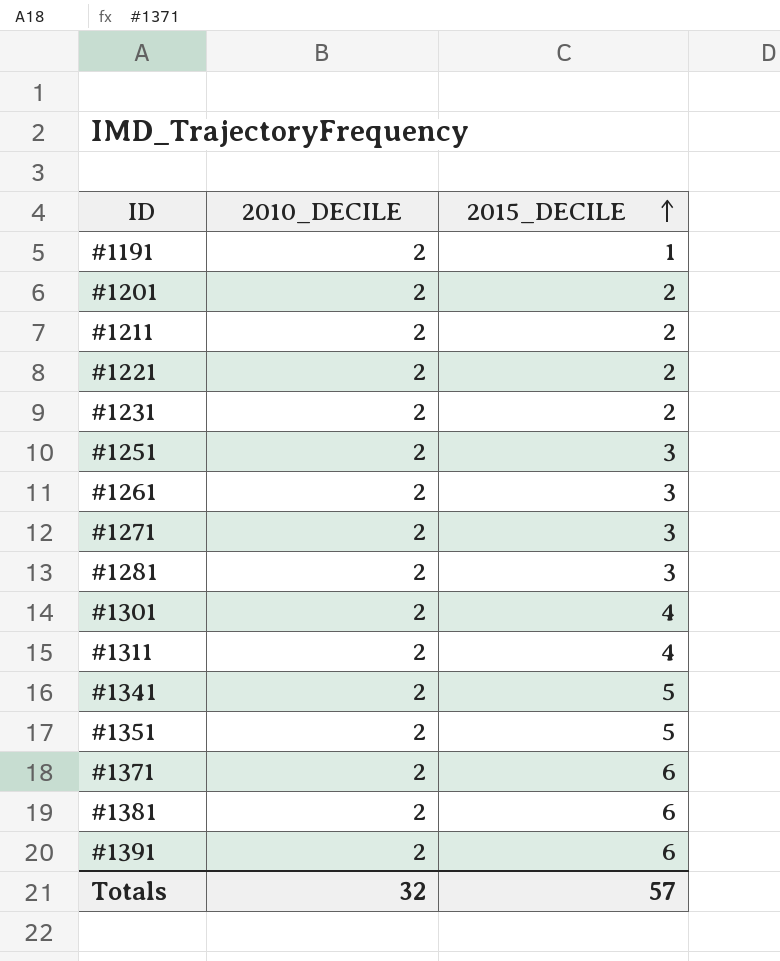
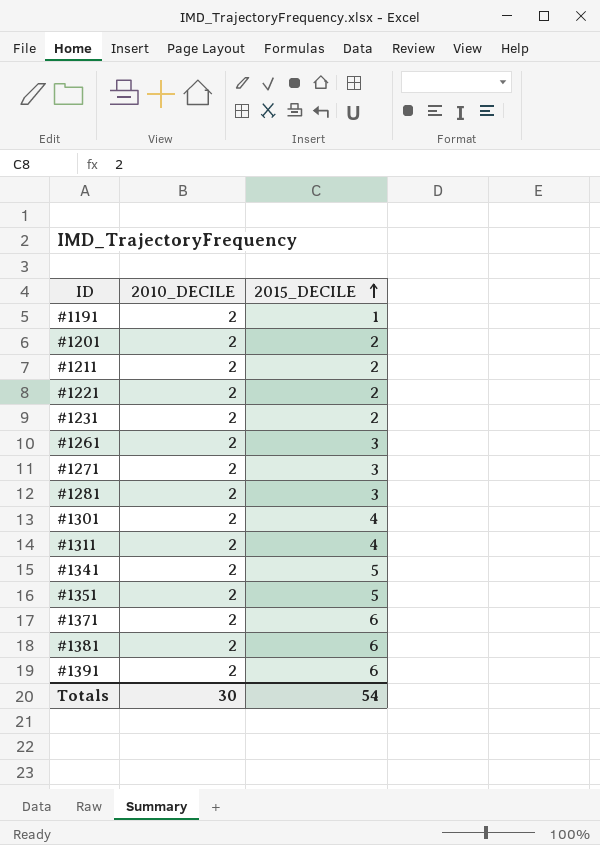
row #1251: 2 | 3 -> none
Totals | 2010_DECILE: 32 -> 30
Totals | 2015_DECILE: 57 -> 54

